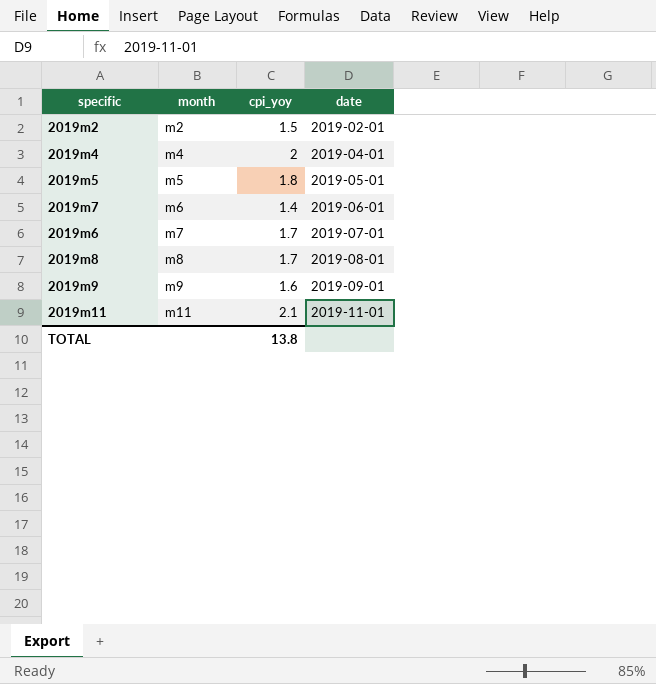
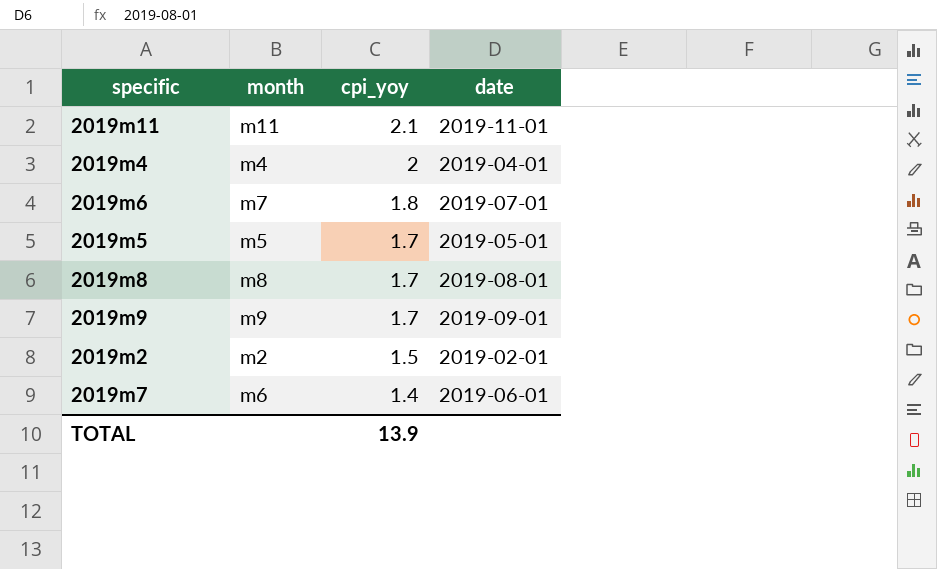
row order: month ascending -> cpi_yoy descending
2019m6 | cpi_yoy: 1.7 -> 1.8
2019m5 | cpi_yoy: 1.8 -> 1.7
2019m9 | cpi_yoy: 1.6 -> 1.7
TOTAL | cpi_yoy: 13.8 -> 13.9

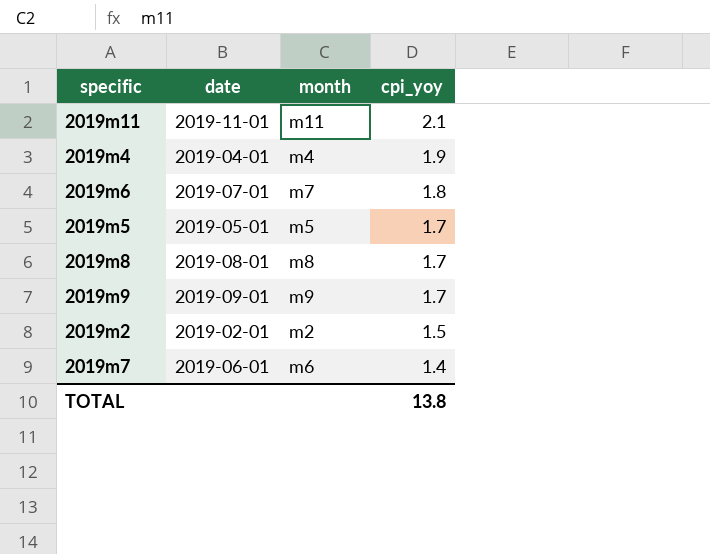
column date | position: 4 -> 2
2019m4 | cpi_yoy: 2 -> 1.9
TOTAL | cpi_yoy: 13.9 -> 13.8

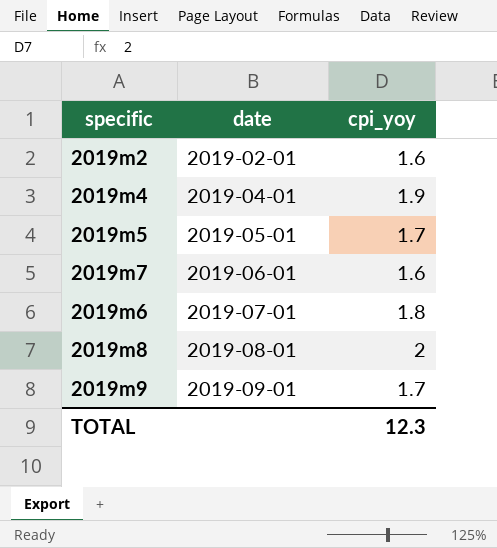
row order: cpi_yoy descending -> date ascending
column month | position: 3 -> none
row 2019m11: 2019-11-01 | m11 | 2.1 -> none
2019m2 | cpi_yoy: 1.5 -> 1.6
2019m7 | cpi_yoy: 1.4 -> 1.6
2019m8 | cpi_yoy: 1.7 -> 2
TOTAL | cpi_yoy: 13.8 -> 12.3

